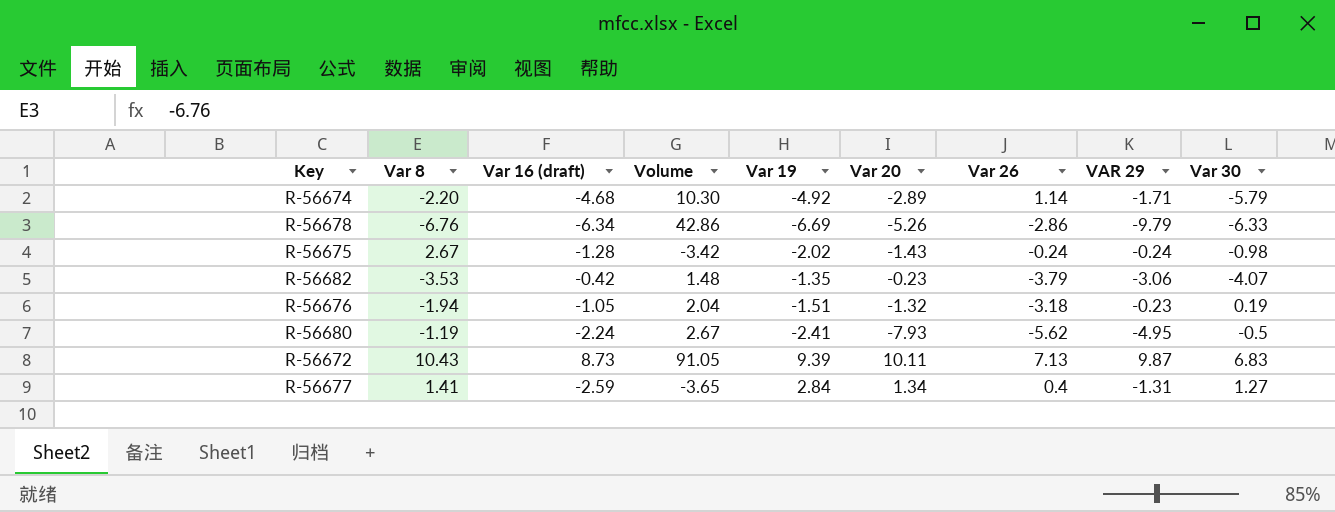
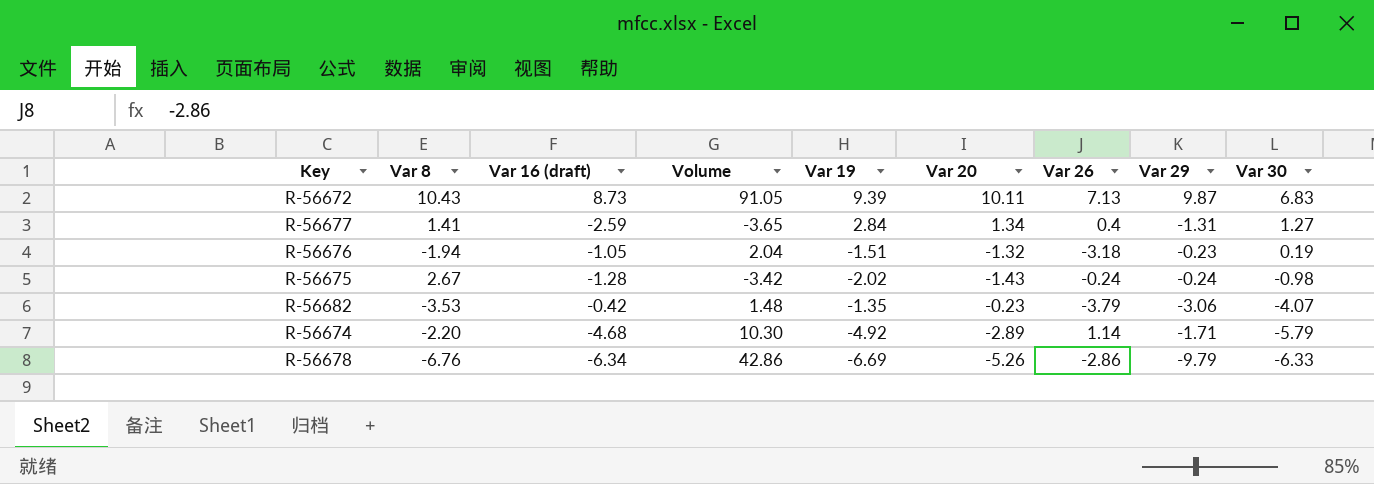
row order: none -> Var 30 descending
column name: VAR 29 -> Var 29
row R-56680: -1.19 | -2.24 | 2.67 | -2.41 | -7.93 | -5.62 | -4.95 | -0.5 -> none

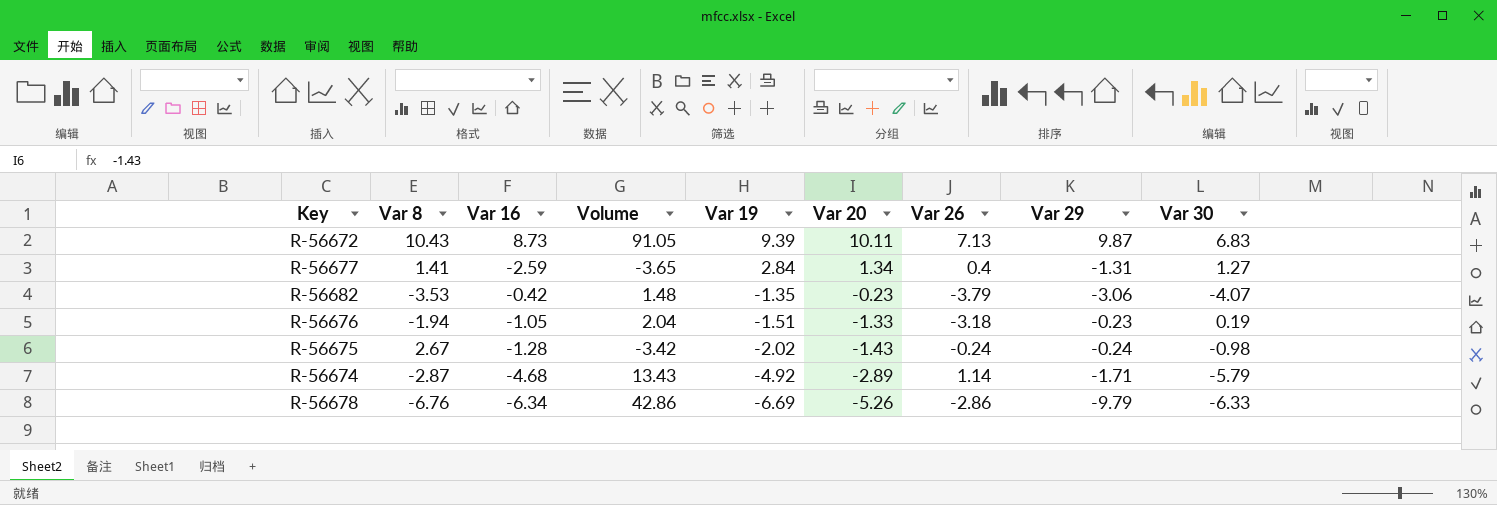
row order: Var 30 descending -> Var 19 descending
column name: Var 16 (draft) -> Var 16
R-56676 | Var 20: -1.32 -> -1.33
R-56674 | Var 8: -2.20 -> -2.87
R-56674 | Volume: 10.30 -> 13.43

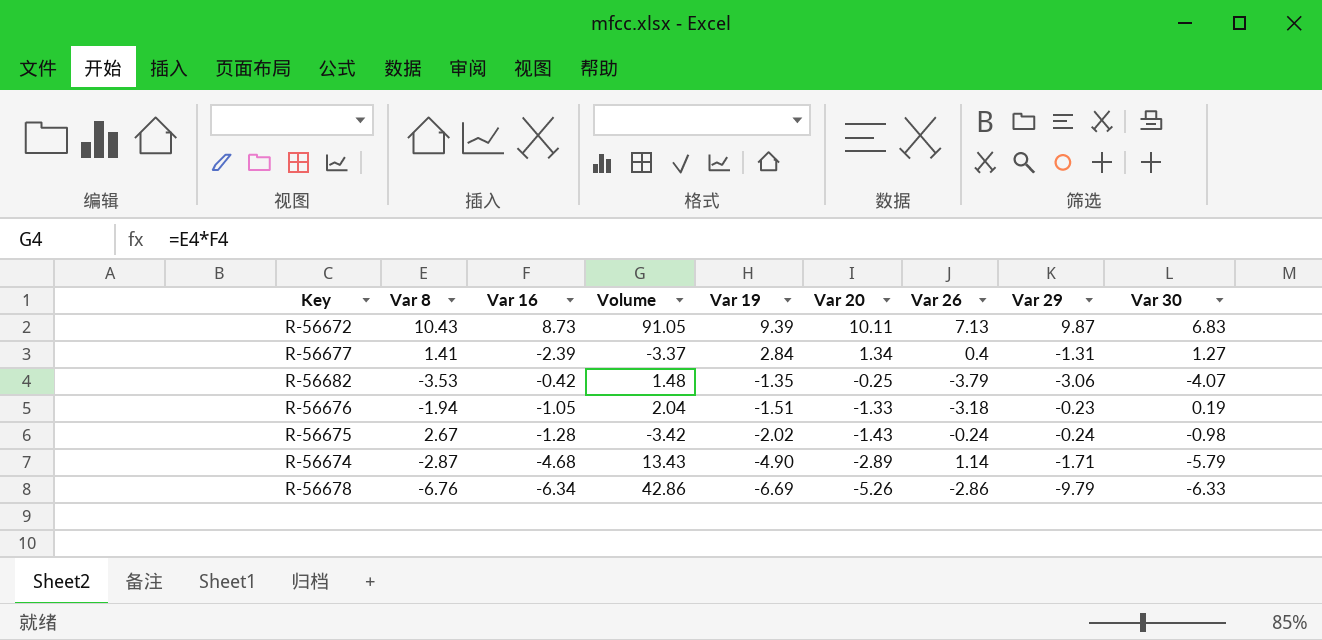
R-56677 | Var 16: -2.59 -> -2.39
R-56677 | Volume: -3.65 -> -3.37
R-56682 | Var 20: -0.23 -> -0.25
R-56674 | Var 19: -4.92 -> -4.90

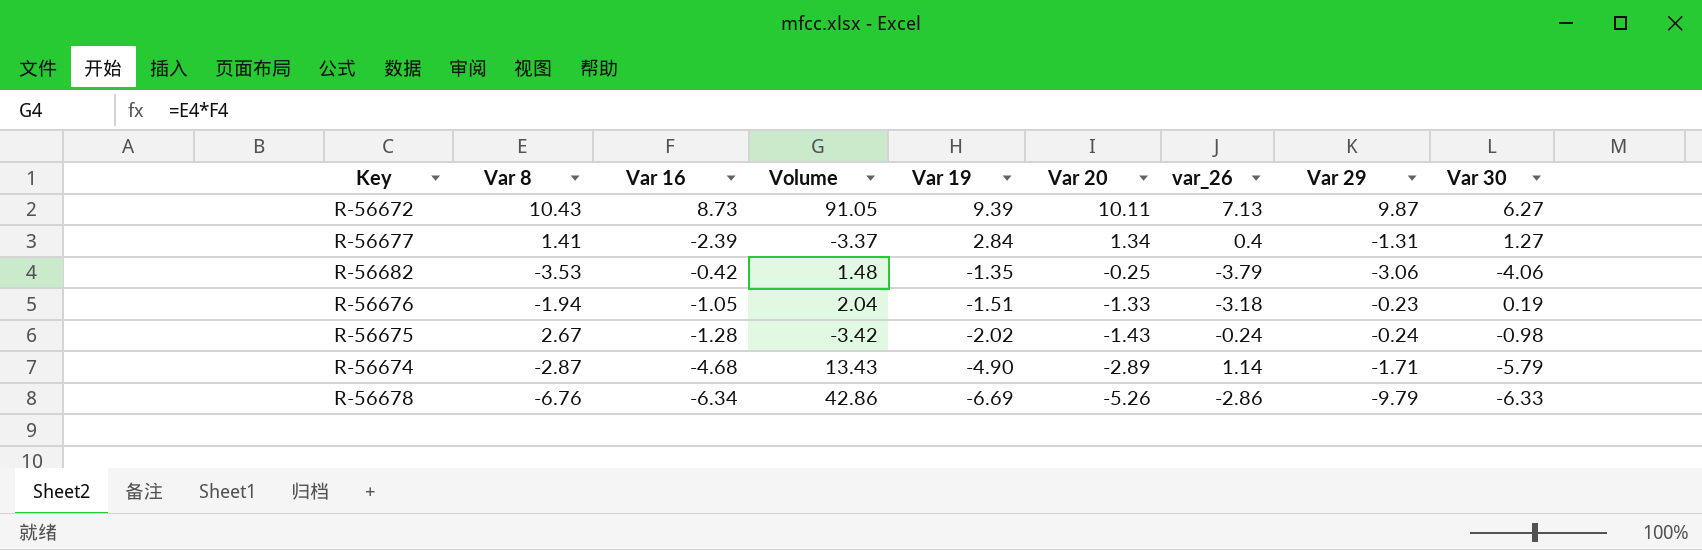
column name: Var 26 -> var_26
R-56672 | Var 30: 6.83 -> 6.27
R-56682 | Var 30: -4.07 -> -4.06

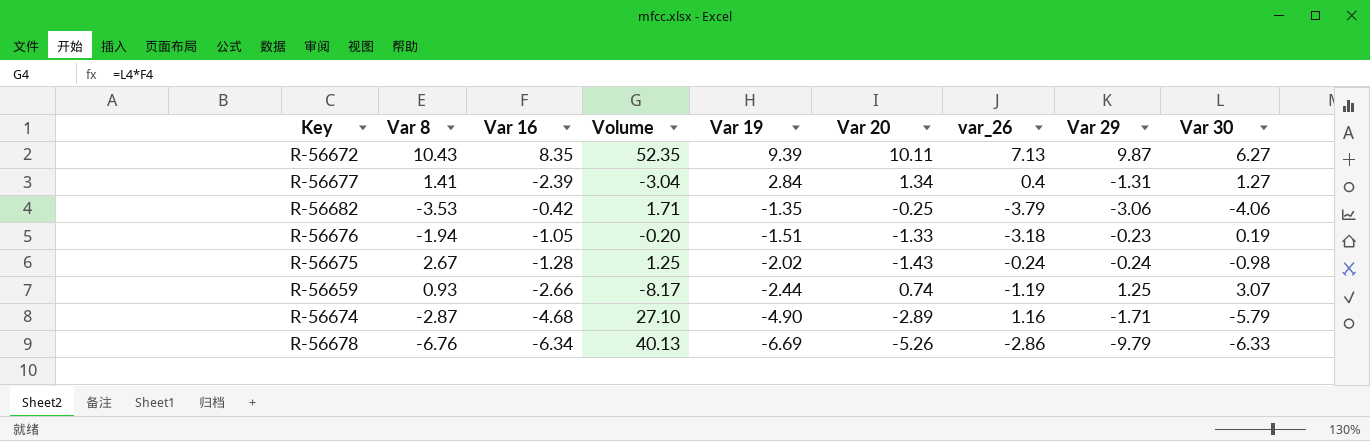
column Volume | formula: [Var 8] * [Var 16] -> [Var 16] * [Var 30]
R-56672 | Var 16: 8.73 -> 8.35
row R-56659: none -> 0.93 | -2.66 | -8.17 | -2.44 | 0.74 | -1.19 | 1.25 | 3.07
R-56674 | var_26: 1.14 -> 1.16

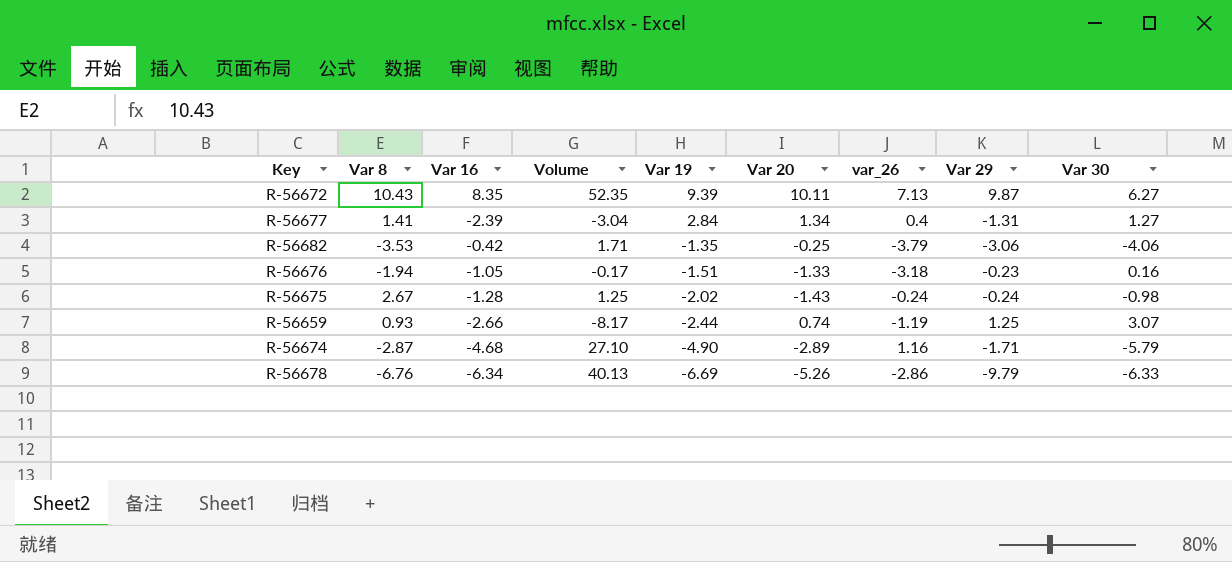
R-56676 | Volume: -0.20 -> -0.17
R-56676 | Var 30: 0.19 -> 0.16

